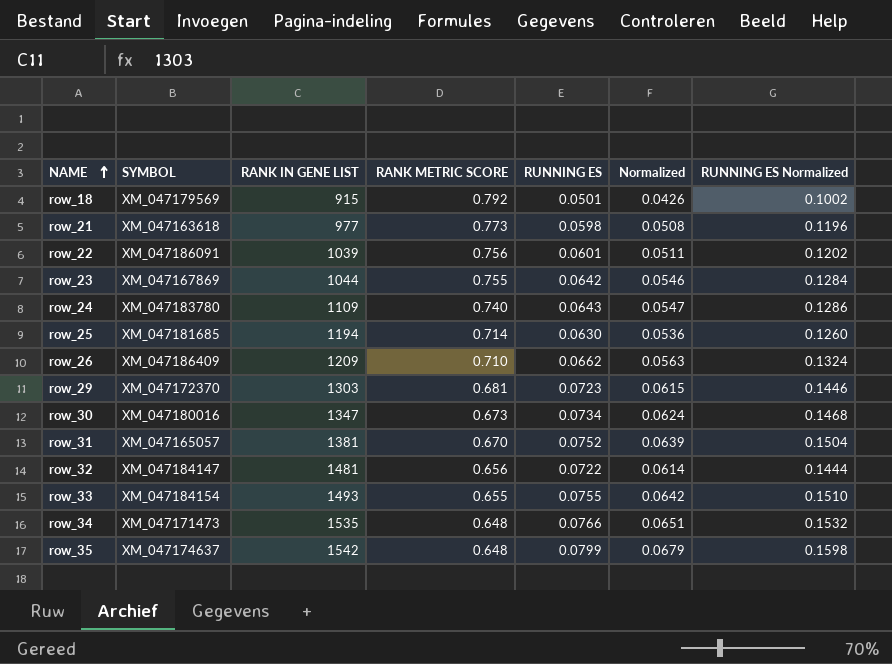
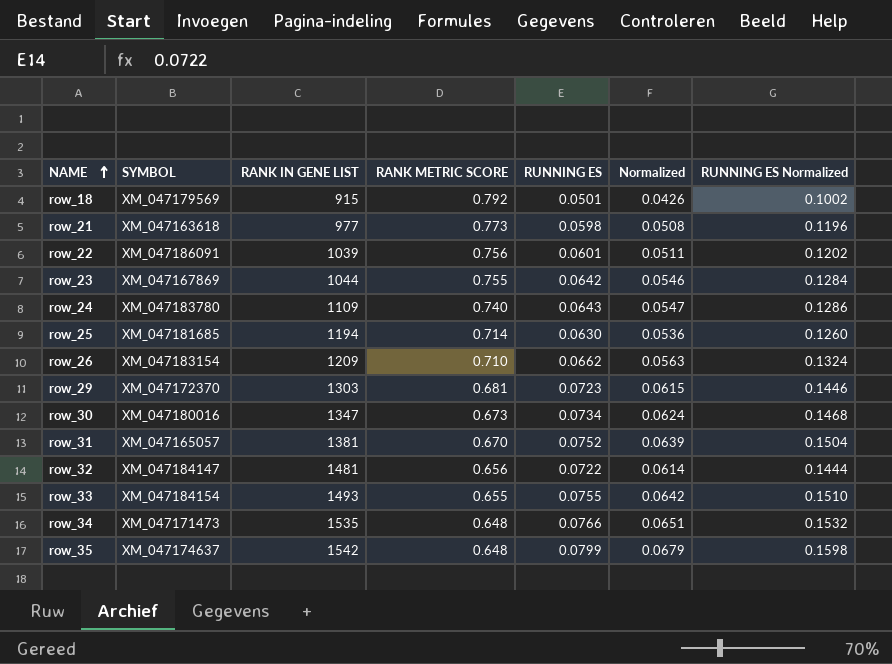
row_26 | SYMBOL: XM_047186409 -> XM_047183154

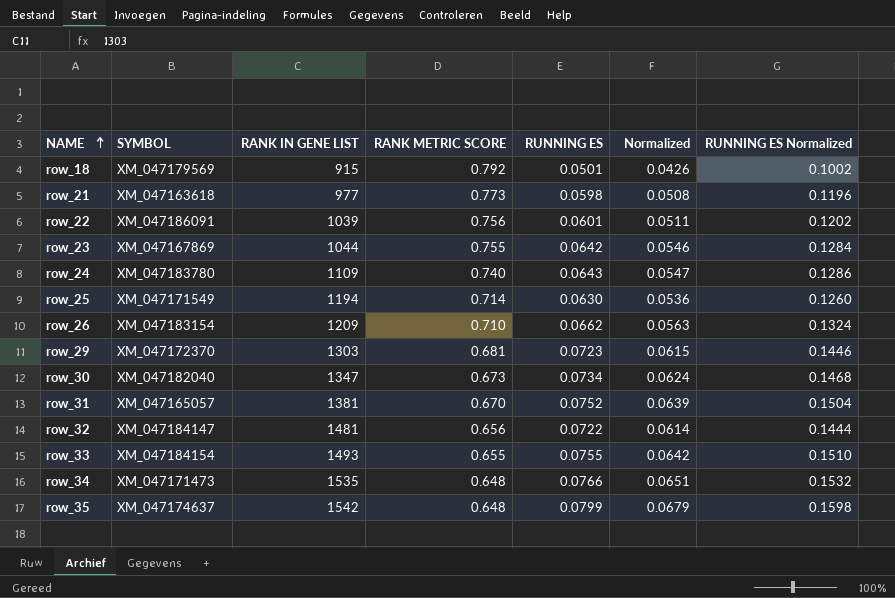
row_25 | SYMBOL: XM_047181685 -> XM_047171549
row_30 | SYMBOL: XM_047180016 -> XM_047182040

